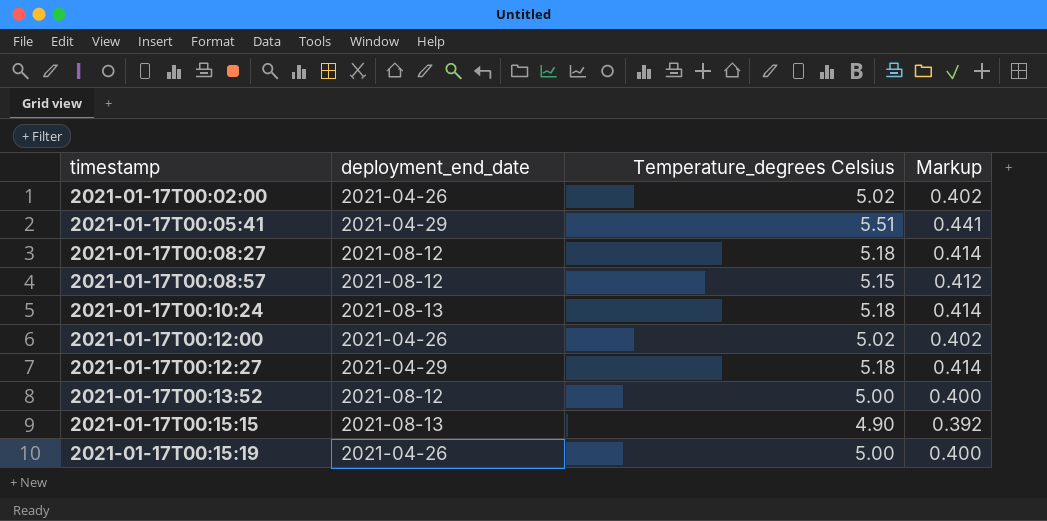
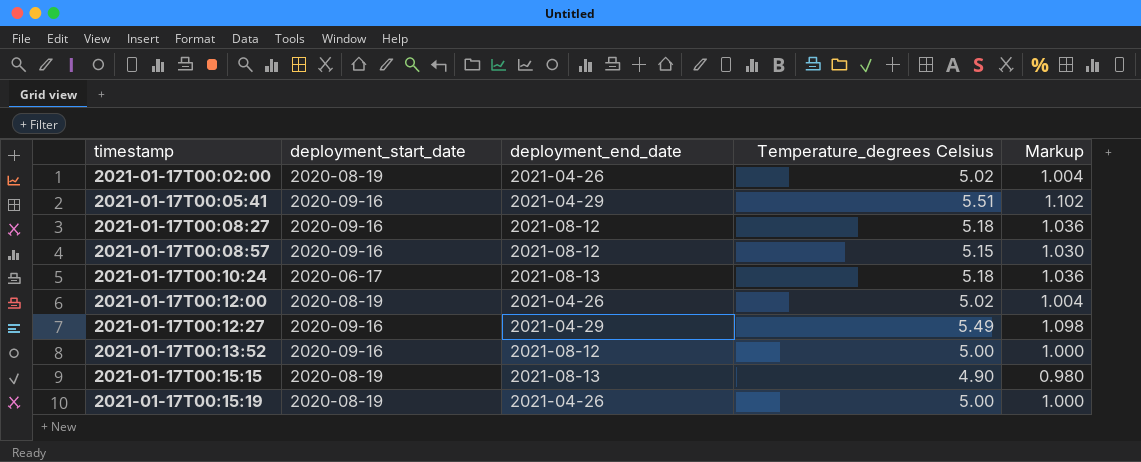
column deployment_start_date | position: none -> 2
column Markup | formula: [Temperature_degrees Celsius] * 0.08 -> [Temperature_degrees Celsius] * 0.2
2021-01-17T00:12:27 | Temperature_degrees Celsius: 5.18 -> 5.49

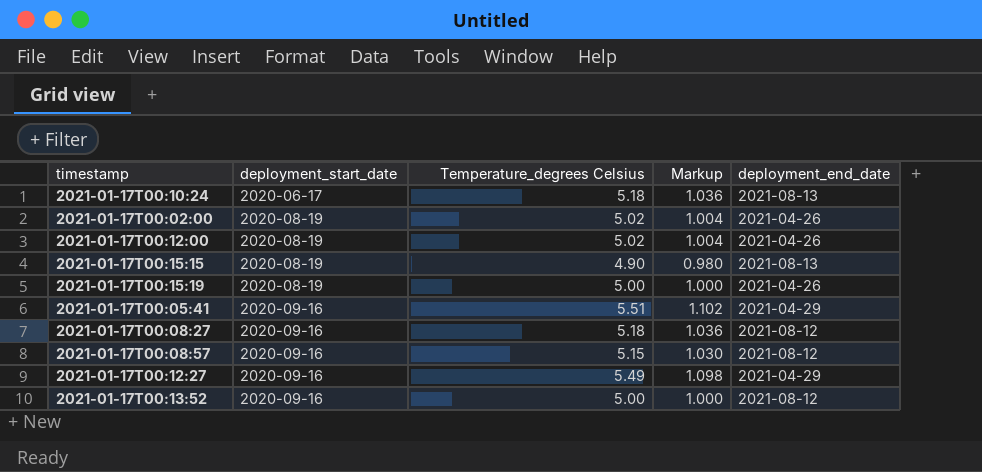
row order: timestamp ascending -> deployment_start_date ascending
column deployment_end_date | position: 3 -> 5

